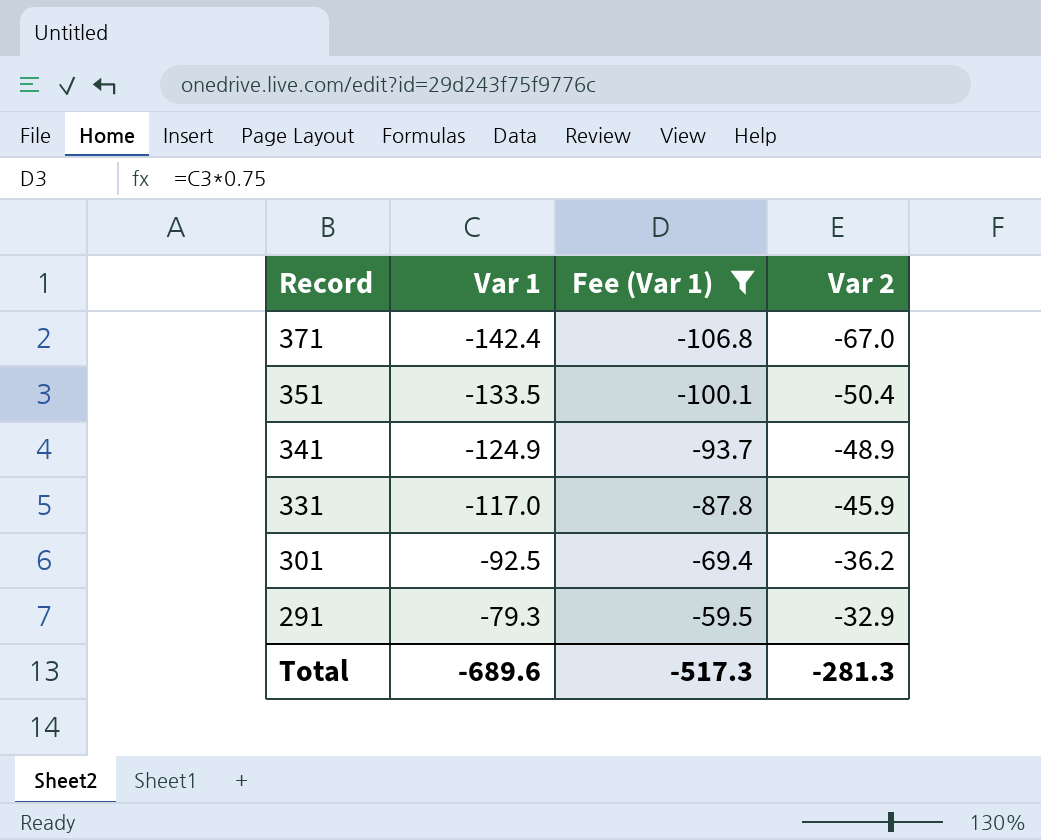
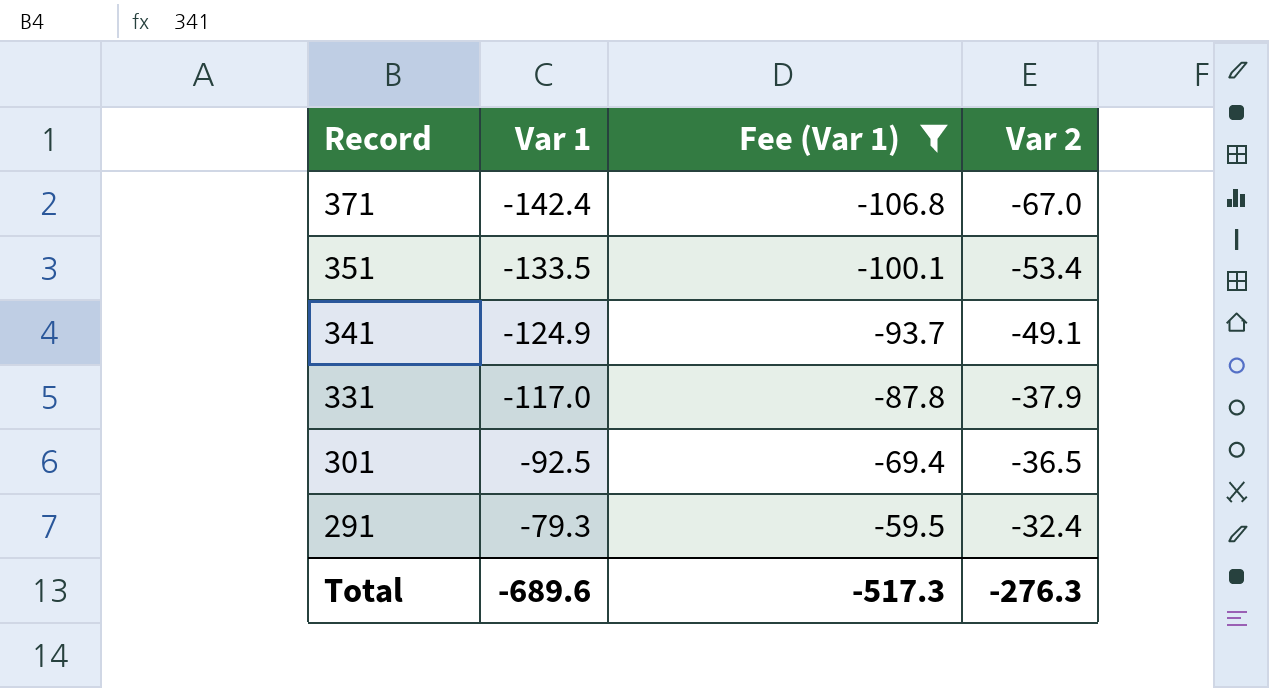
351 | Var 2: -50.4 -> -53.4
341 | Var 2: -48.9 -> -49.1
331 | Var 2: -45.9 -> -37.9
301 | Var 2: -36.2 -> -36.5
291 | Var 2: -32.9 -> -32.4
Total | Var 2: -281.3 -> -276.3

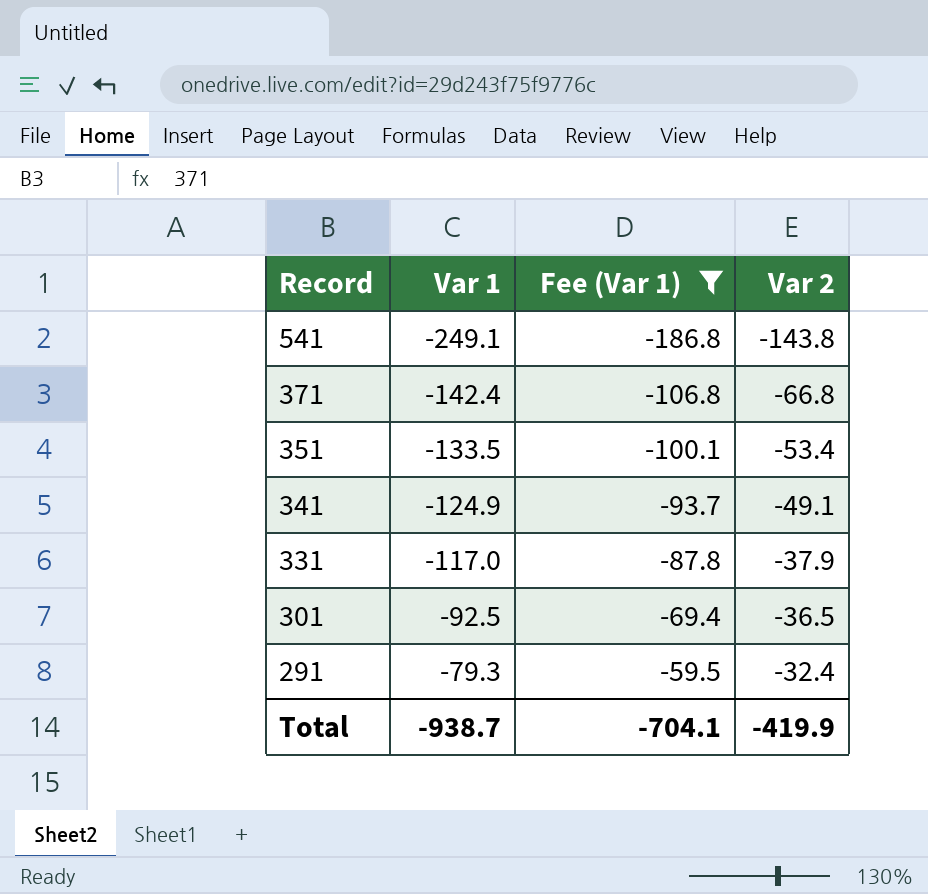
row 541: none -> -249.1 | -186.8 | -143.8
371 | Var 2: -67.0 -> -66.8
Total | Var 1: -689.6 -> -938.7
Total | Fee (Var 1): -517.3 -> -704.1
Total | Var 2: -276.3 -> -419.9

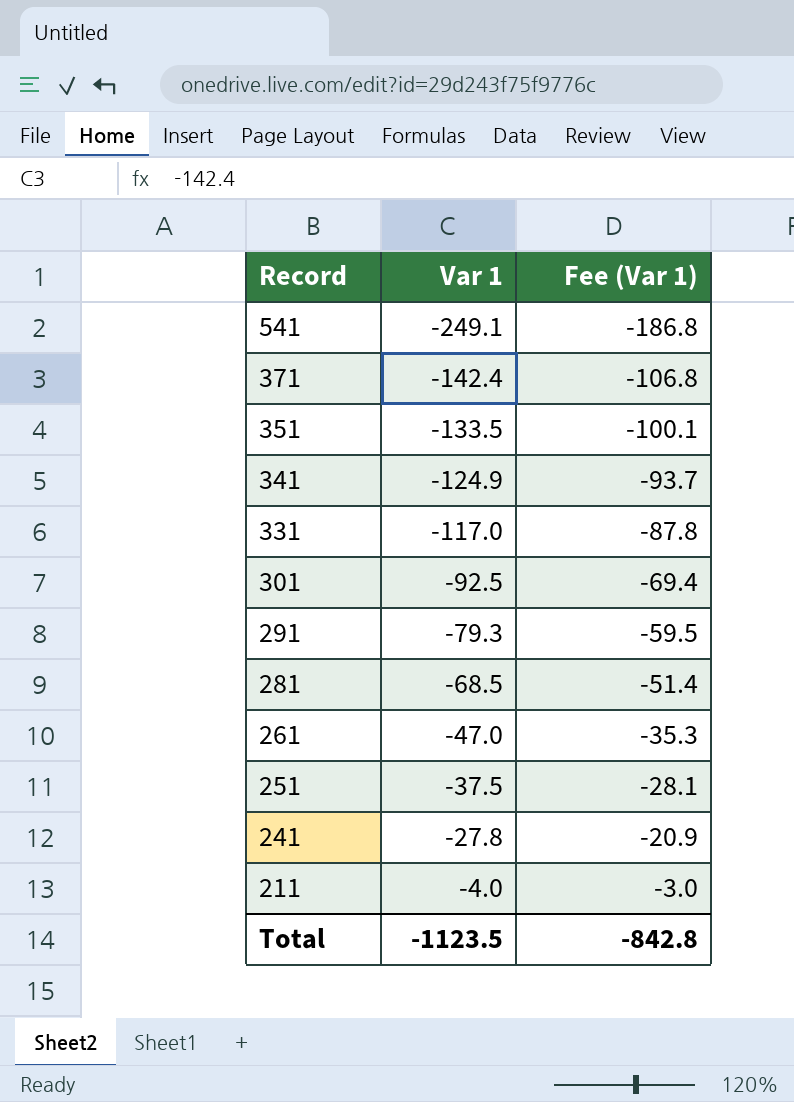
filter: Fee (Var 1) <= -59.5 -> none
column Var 2 | position: 4 -> none
Total | Var 1: -938.7 -> -1123.5
Total | Fee (Var 1): -704.1 -> -842.8

